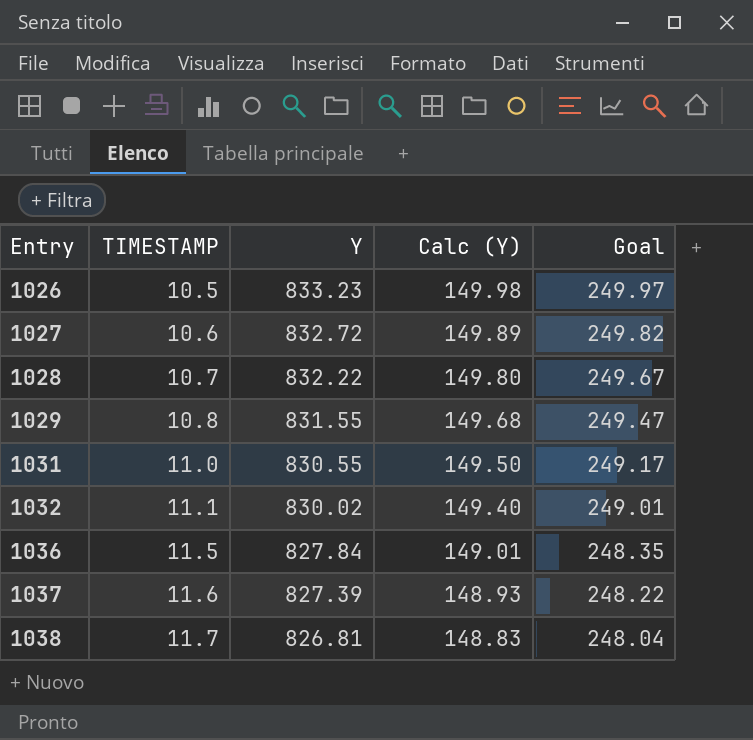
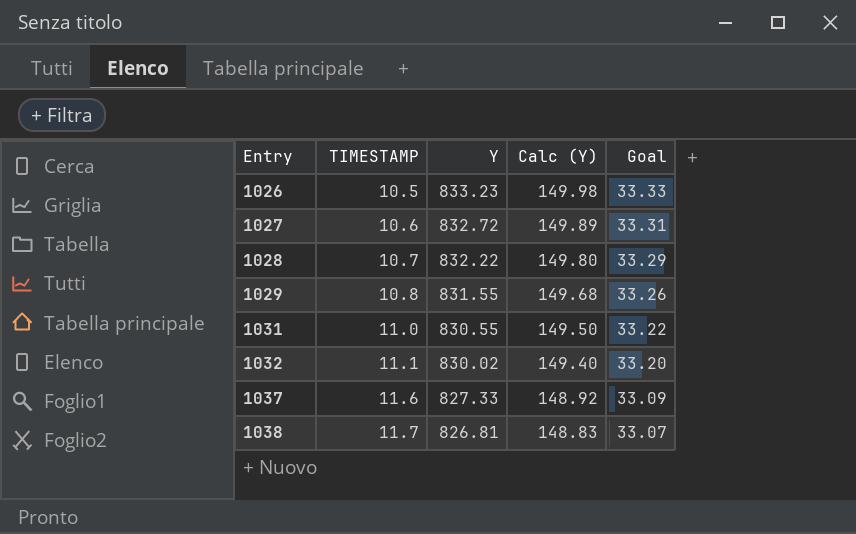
column Goal | formula: [Y] * 0.3 -> [Y] * 0.04
row 1036: 11.5 | 827.84 | 149.01 | 248.35 -> none
1037 | Y: 827.39 -> 827.33
1037 | Calc (Y): 148.93 -> 148.92

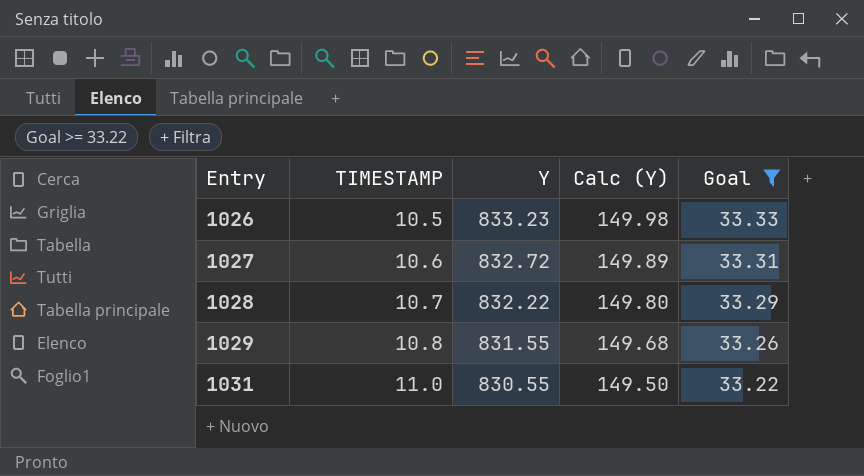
filter: none -> Goal >= 33.22

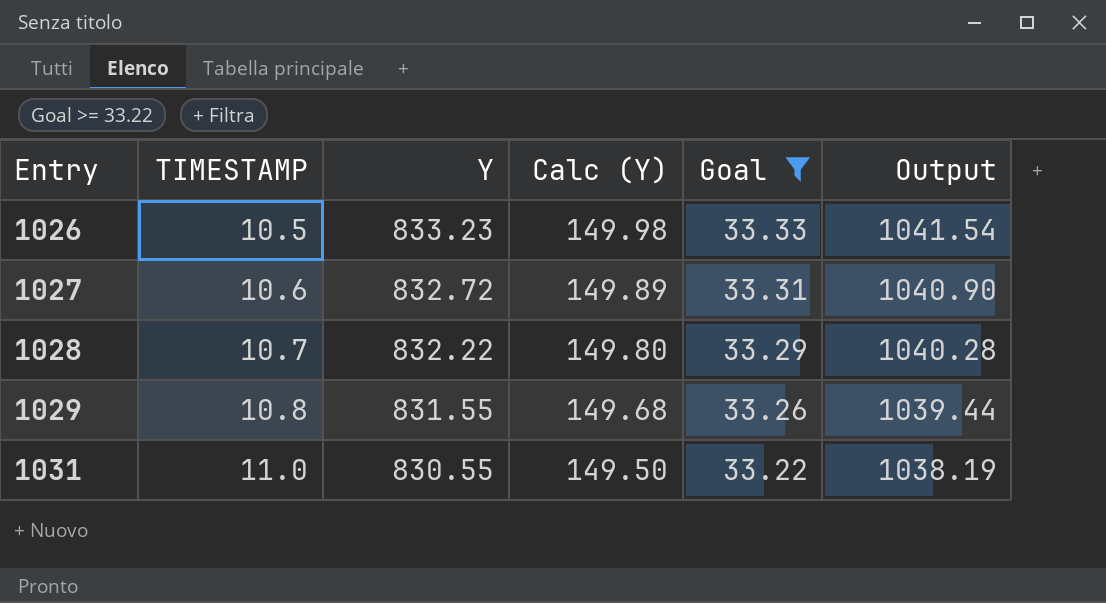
column Output | formula: none -> [Y] * 1.25

